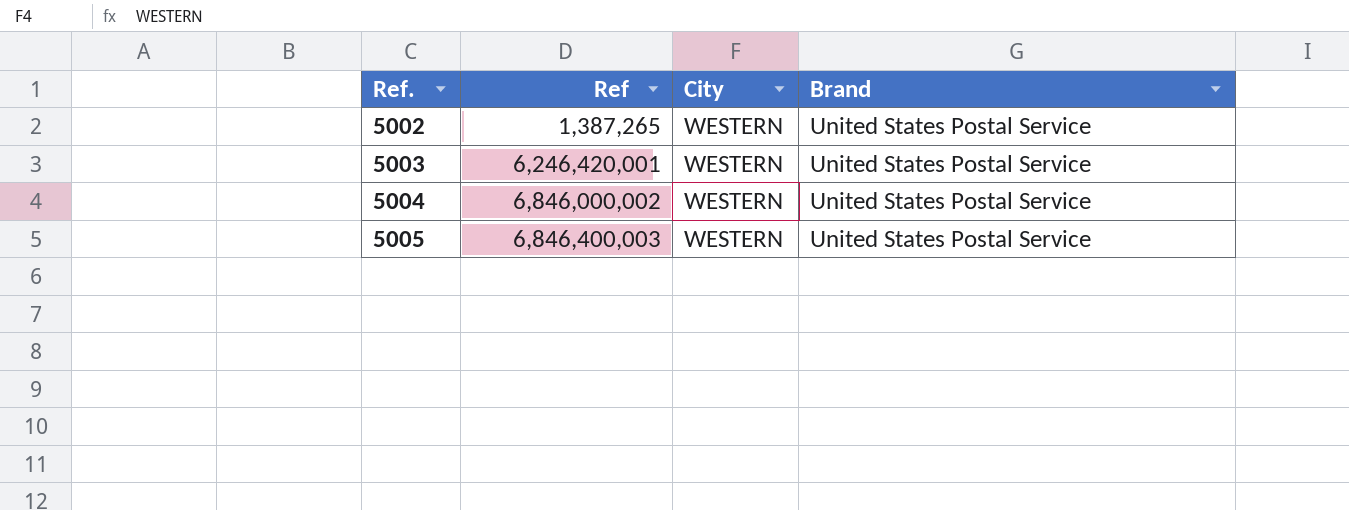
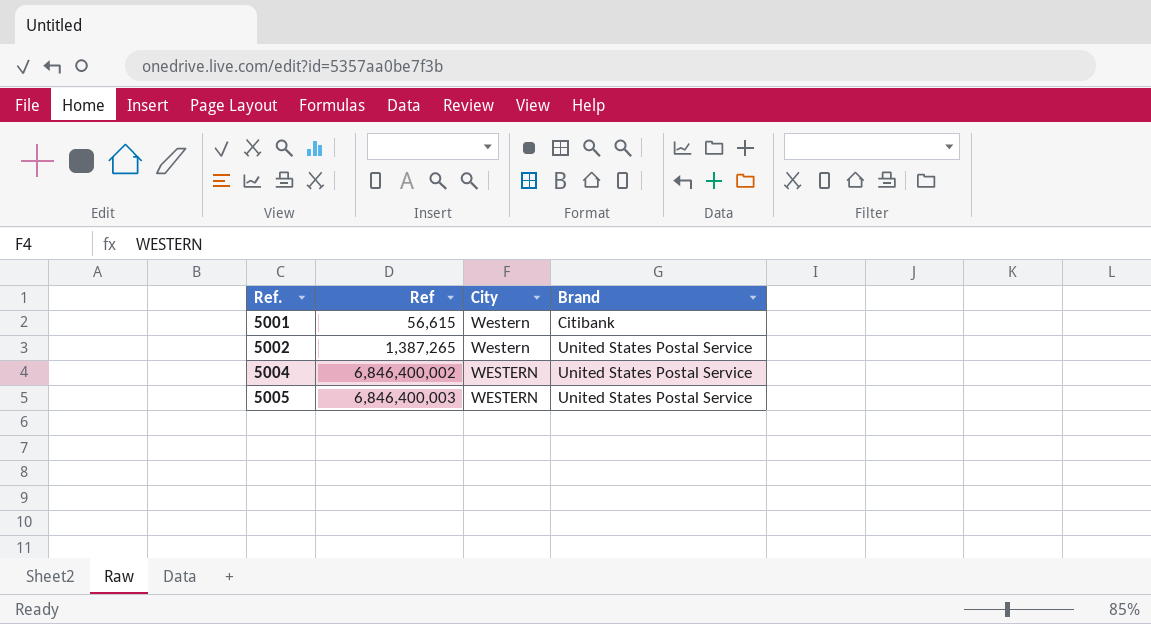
row 5003: 6,246,420,001 | WESTERN | United States Postal Service -> none
row 5001: none -> 56,615 | Western | Citibank
5002 | City: WESTERN -> Western
5004 | Ref: 6,846,000,002 -> 6,846,400,002

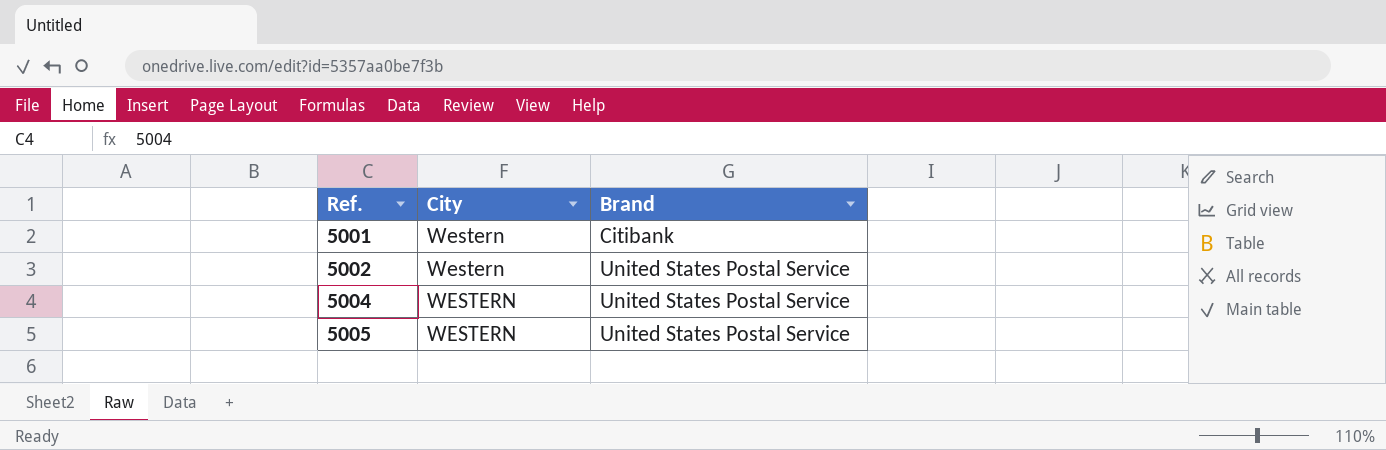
column Ref | position: 2 -> none

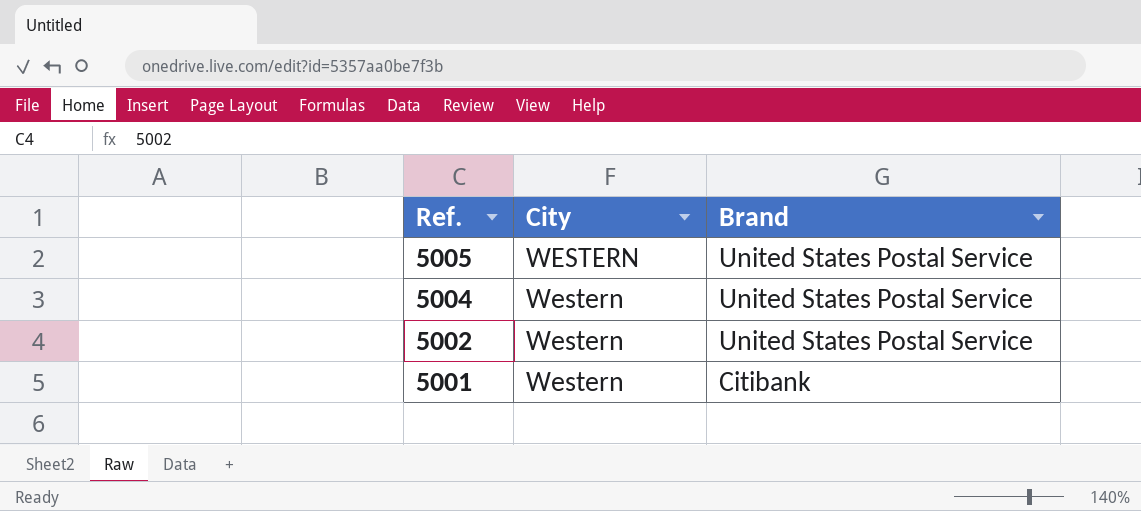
row order: Ref. ascending -> Ref. descending
5004 | City: WESTERN -> Western

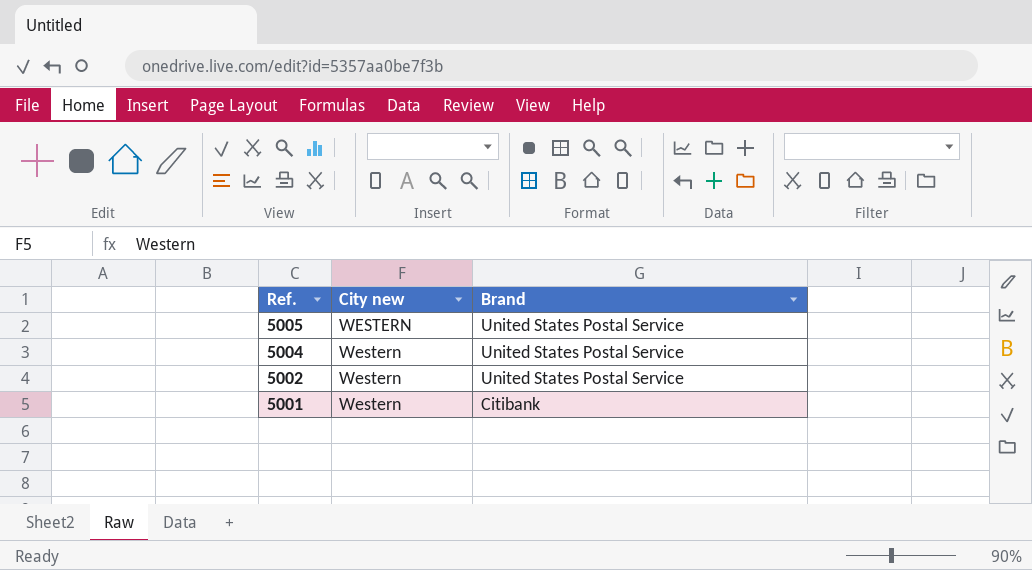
column name: City -> City new

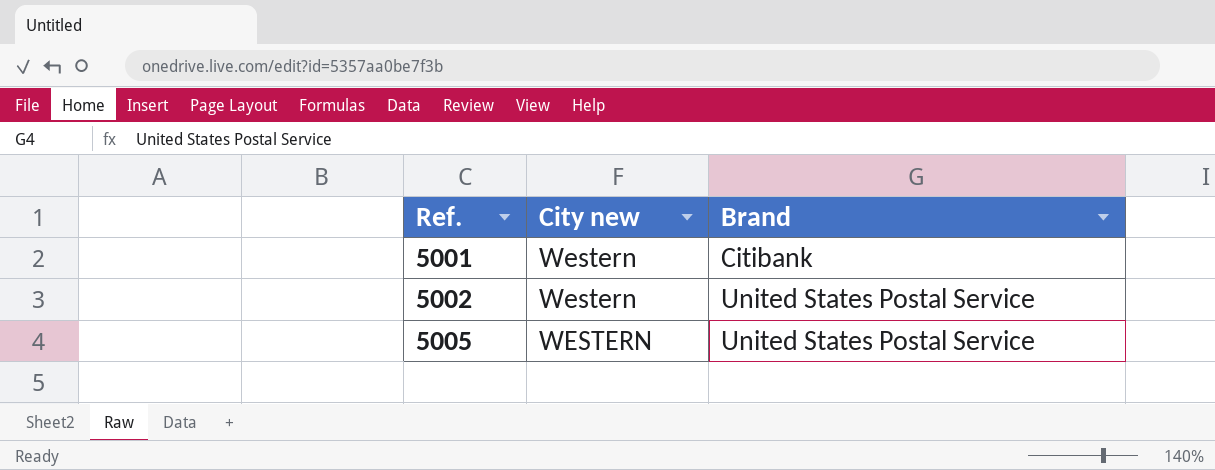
row order: Ref. descending -> Ref. ascending
row 5004: Western | United States Postal Service -> none

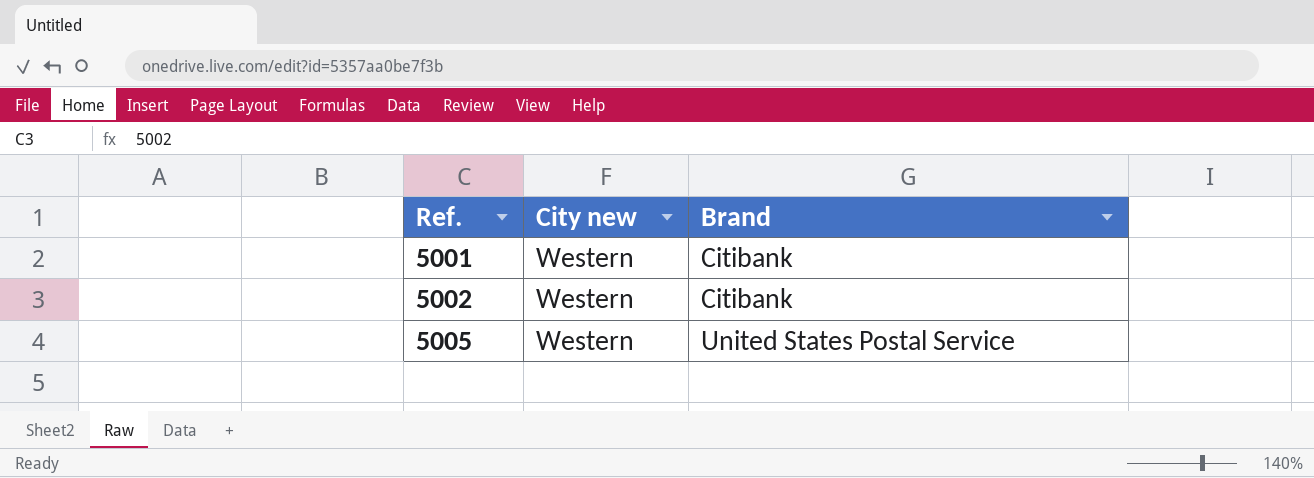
5002 | Brand: United States Postal Service -> Citibank
5005 | City new: WESTERN -> Western

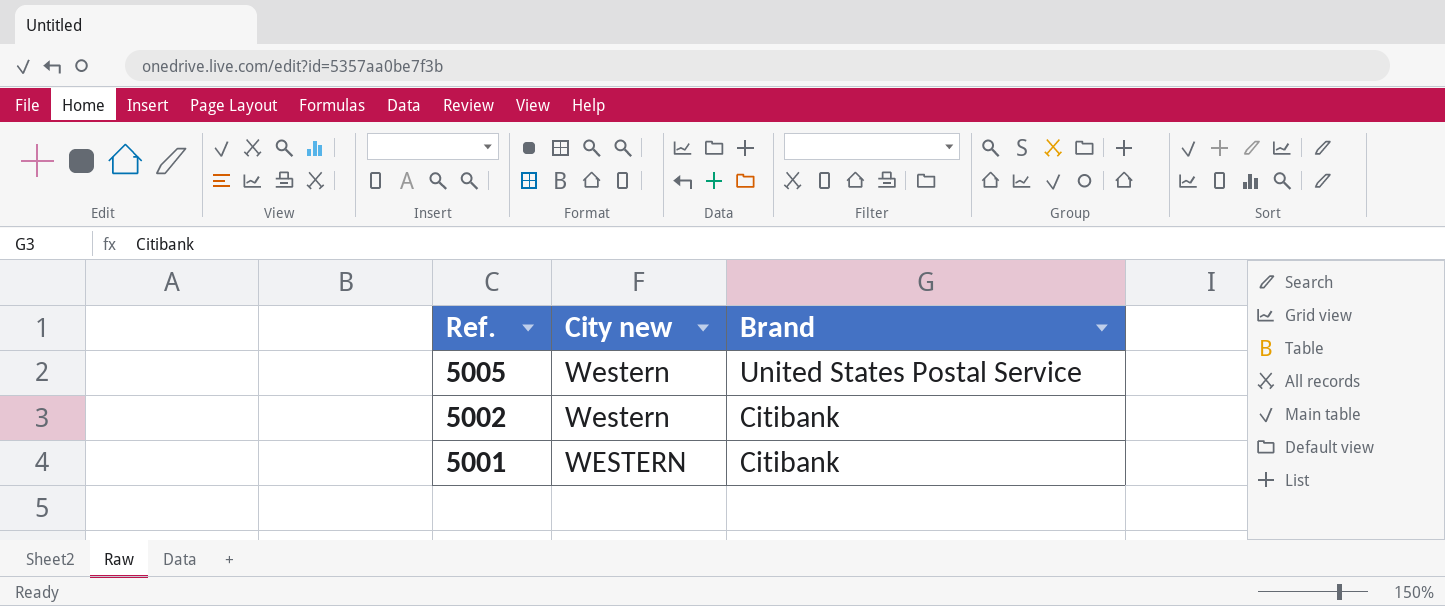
row order: Ref. ascending -> Ref. descending
5001 | City new: Western -> WESTERN

